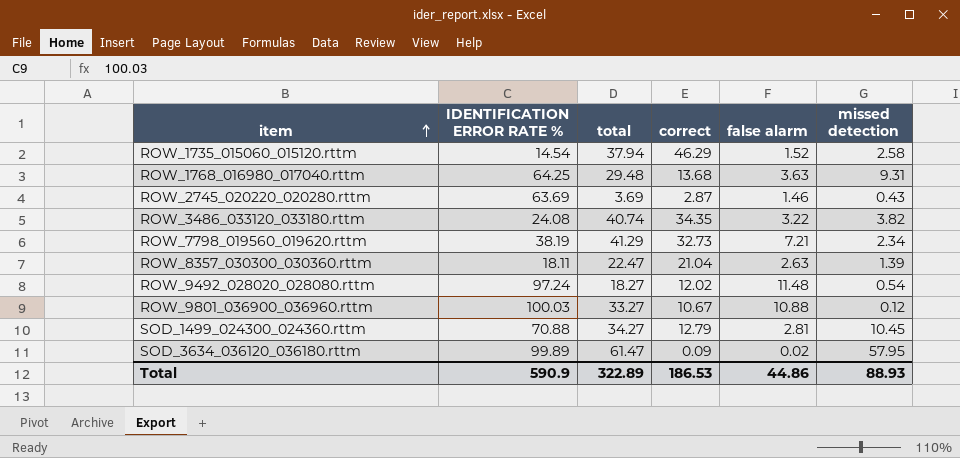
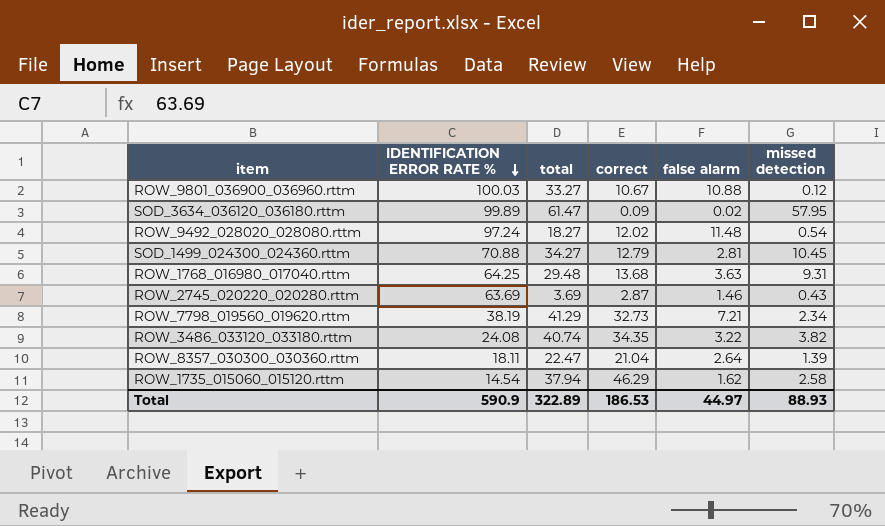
row order: item ascending -> IDENTIFICATION ERROR RATE % descending
ROW_8357_030300_030360.rttm | false alarm: 2.63 -> 2.64
ROW_1735_015060_015120.rttm | false alarm: 1.52 -> 1.62
Total | false alarm: 44.86 -> 44.97

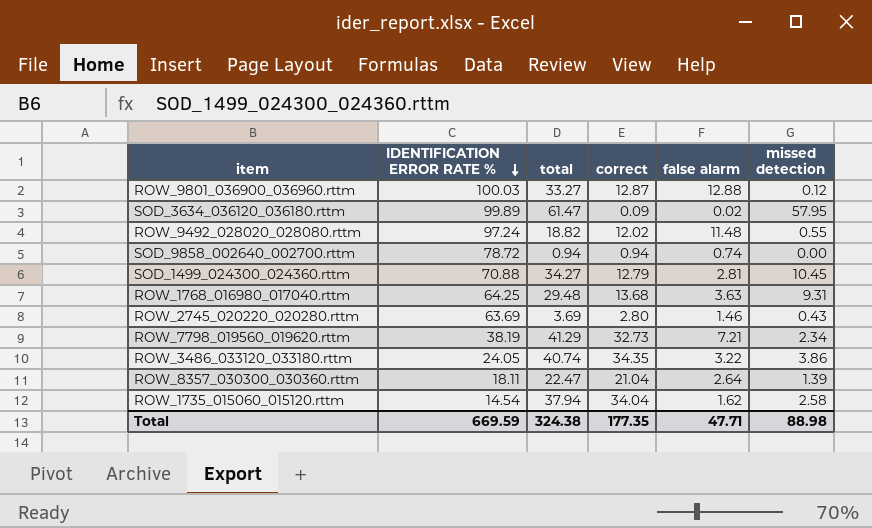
ROW_9801_036900_036960.rttm | correct: 10.67 -> 12.87
ROW_9801_036900_036960.rttm | false alarm: 10.88 -> 12.88
ROW_9492_028020_028080.rttm | total: 18.27 -> 18.82
ROW_9492_028020_028080.rttm | missed detection: 0.54 -> 0.55
row SOD_9858_002640_002700.rttm: none -> 78.72 | 0.94 | 0.94 | 0.74 | 0.00
ROW_2745_020220_020280.rttm | correct: 2.87 -> 2.80
ROW_3486_033120_033180.rttm | IDENTIFICATION ERROR RATE %: 24.08 -> 24.05
ROW_3486_033120_033180.rttm | missed detection: 3.82 -> 3.86
ROW_1735_015060_015120.rttm | correct: 46.29 -> 34.04
Total | IDENTIFICATION ERROR RATE %: 590.9 -> 669.59
Total | total: 322.89 -> 324.38
Total | correct: 186.53 -> 177.35
Total | false alarm: 44.97 -> 47.71
Total | missed detection: 88.93 -> 88.98

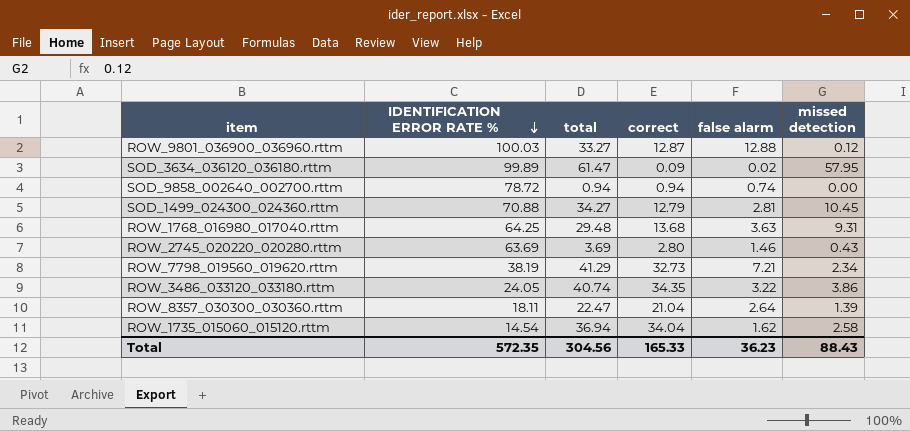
row ROW_9492_028020_028080.rttm: 97.24 | 18.82 | 12.02 | 11.48 | 0.55 -> none
ROW_1735_015060_015120.rttm | total: 37.94 -> 36.94
Total | IDENTIFICATION ERROR RATE %: 669.59 -> 572.35
Total | total: 324.38 -> 304.56
Total | correct: 177.35 -> 165.33
Total | false alarm: 47.71 -> 36.23
Total | missed detection: 88.98 -> 88.43

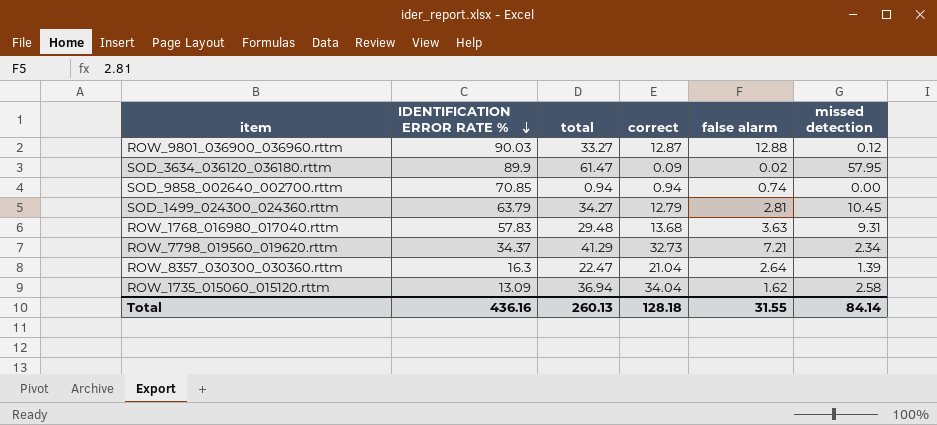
row ROW_2745_020220_020280.rttm: 63.69 | 3.69 | 2.80 | 1.46 | 0.43 -> none
row ROW_3486_033120_033180.rttm: 24.05 | 40.74 | 34.35 | 3.22 | 3.86 -> none
ROW_9801_036900_036960.rttm | IDENTIFICATION ERROR RATE %: 100.03 -> 90.03
SOD_3634_036120_036180.rttm | IDENTIFICATION ERROR RATE %: 99.89 -> 89.9
SOD_9858_002640_002700.rttm | IDENTIFICATION ERROR RATE %: 78.72 -> 70.85
SOD_1499_024300_024360.rttm | IDENTIFICATION ERROR RATE %: 70.88 -> 63.79
ROW_1768_016980_017040.rttm | IDENTIFICATION ERROR RATE %: 64.25 -> 57.83
ROW_7798_019560_019620.rttm | IDENTIFICATION ERROR RATE %: 38.19 -> 34.37
ROW_8357_030300_030360.rttm | IDENTIFICATION ERROR RATE %: 18.11 -> 16.3
ROW_1735_015060_015120.rttm | IDENTIFICATION ERROR RATE %: 14.54 -> 13.09
Total | IDENTIFICATION ERROR RATE %: 572.35 -> 436.16
Total | total: 304.56 -> 260.13
Total | correct: 165.33 -> 128.18
Total | false alarm: 36.23 -> 31.55
Total | missed detection: 88.43 -> 84.14

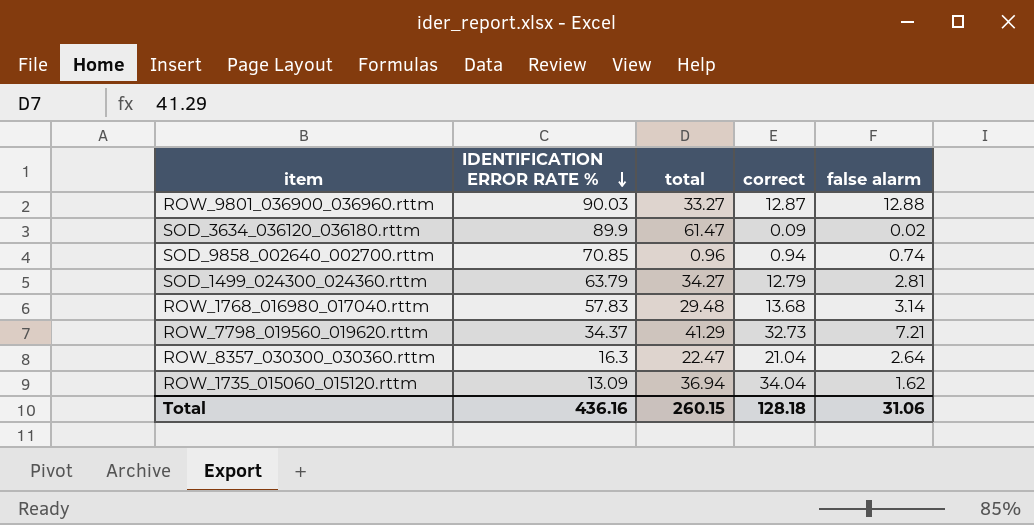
column missed detection | position: 6 -> none
SOD_9858_002640_002700.rttm | total: 0.94 -> 0.96
ROW_1768_016980_017040.rttm | false alarm: 3.63 -> 3.14
Total | total: 260.13 -> 260.15
Total | false alarm: 31.55 -> 31.06

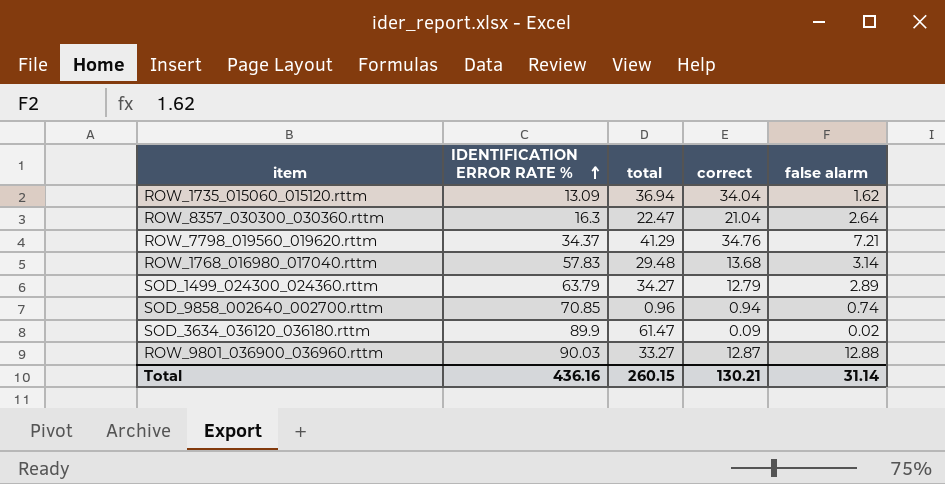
row order: IDENTIFICATION ERROR RATE % descending -> IDENTIFICATION ERROR RATE % ascending
ROW_7798_019560_019620.rttm | correct: 32.73 -> 34.76
SOD_1499_024300_024360.rttm | false alarm: 2.81 -> 2.89
Total | correct: 128.18 -> 130.21
Total | false alarm: 31.06 -> 31.14

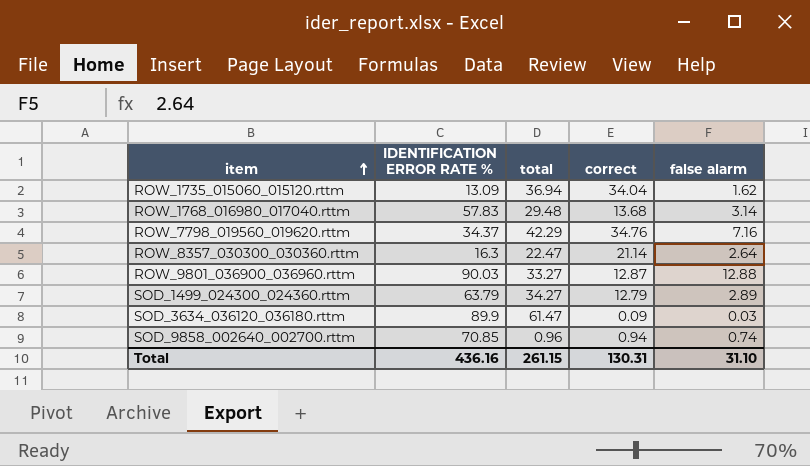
row order: IDENTIFICATION ERROR RATE % ascending -> item ascending
ROW_7798_019560_019620.rttm | total: 41.29 -> 42.29
ROW_7798_019560_019620.rttm | false alarm: 7.21 -> 7.16
ROW_8357_030300_030360.rttm | correct: 21.04 -> 21.14
SOD_3634_036120_036180.rttm | false alarm: 0.02 -> 0.03
Total | total: 260.15 -> 261.15
Total | correct: 130.21 -> 130.31
Total | false alarm: 31.14 -> 31.10

